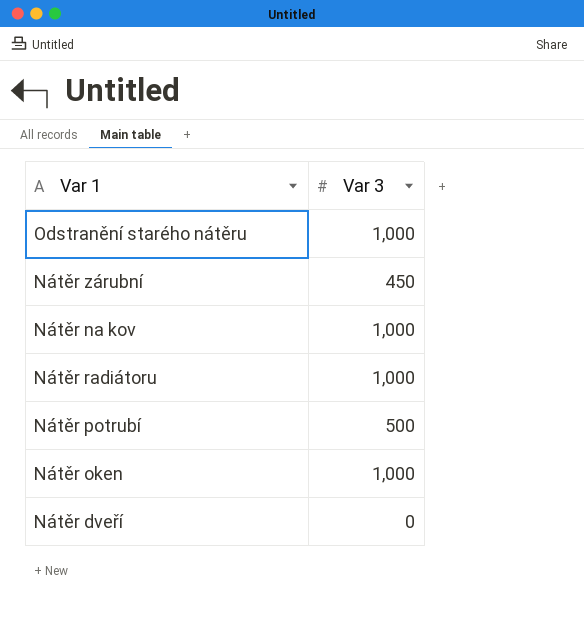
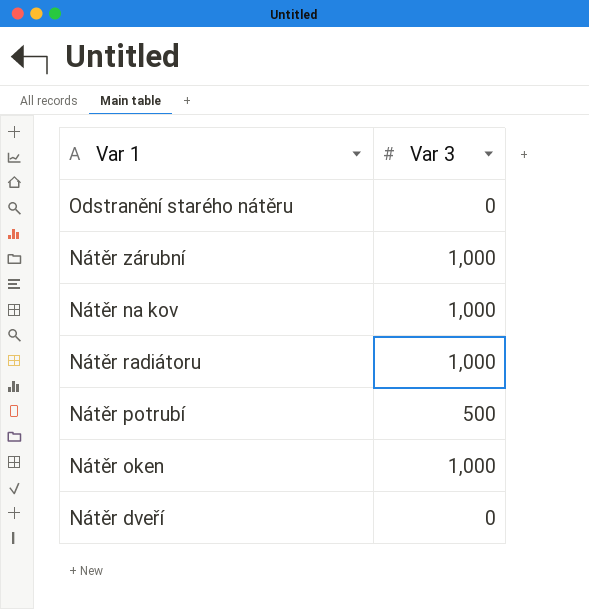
Odstranění starého nátěru | Var 3: 1,000 -> 0
Nátěr zárubní | Var 3: 450 -> 1,000

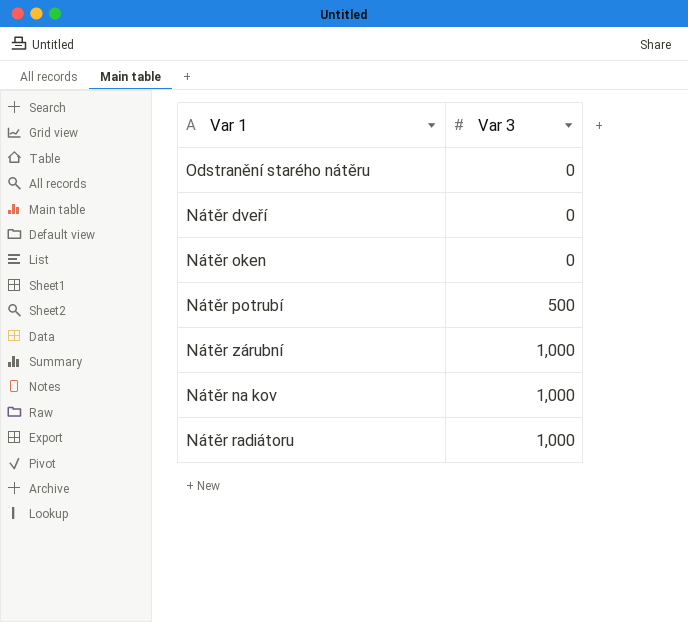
row order: none -> Var 3 ascending
Nátěr oken | Var 3: 1,000 -> 0

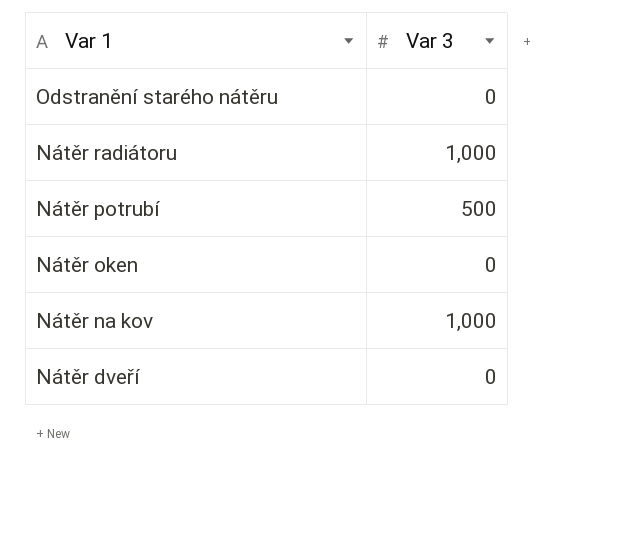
row order: Var 3 ascending -> Var 1 descending
row Nátěr zárubní: 1,000 -> none

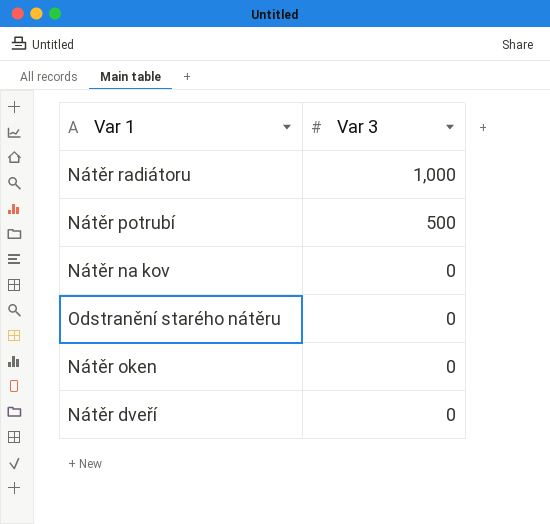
row order: Var 1 descending -> Var 3 descending
Nátěr na kov | Var 3: 1,000 -> 0

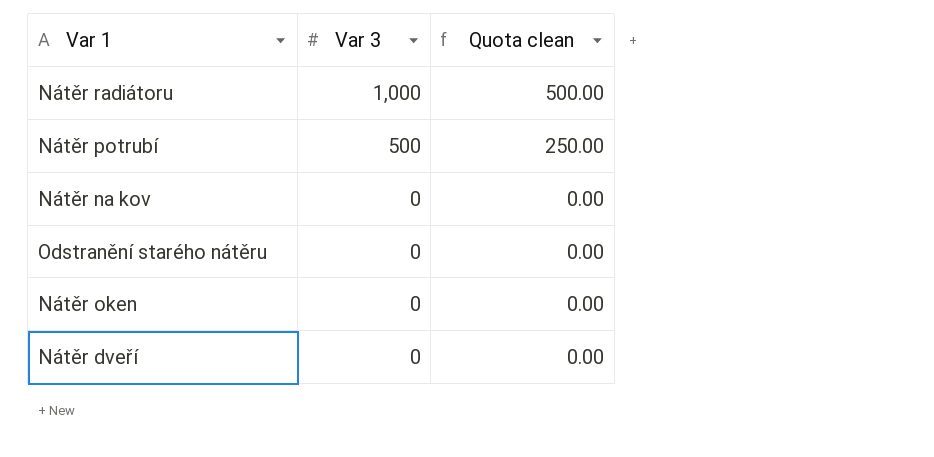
column Quota clean | formula: none -> [Var 3] * 0.5

